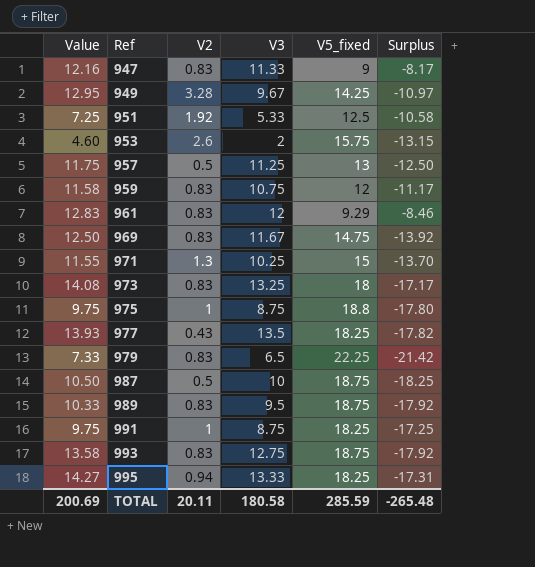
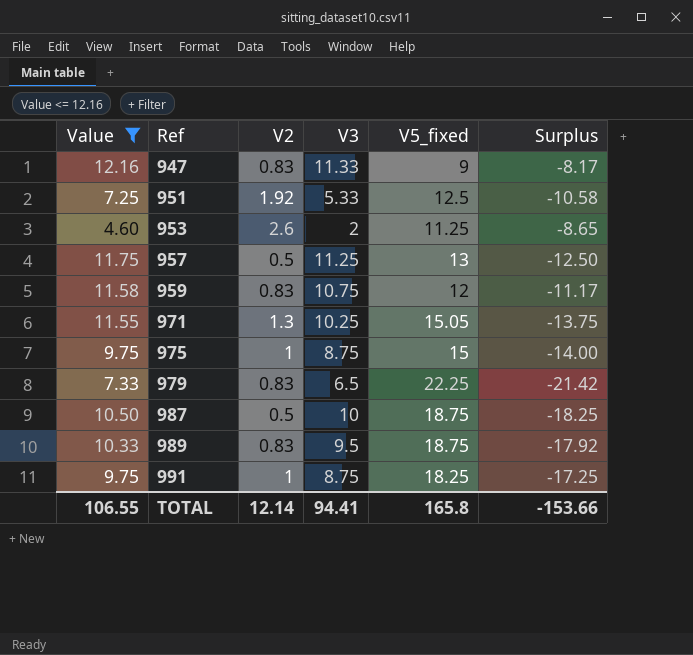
filter: none -> Value <= 12.16
953 | V5_fixed: 15.75 -> 11.25
953 | Surplus: -13.15 -> -8.65
971 | V5_fixed: 15 -> 15.05
971 | Surplus: -13.70 -> -13.75
975 | V5_fixed: 18.8 -> 15
975 | Surplus: -17.80 -> -14.00
TOTAL | Value: 200.69 -> 106.55
TOTAL | V2: 20.11 -> 12.14
TOTAL | V3: 180.58 -> 94.41
TOTAL | V5_fixed: 285.59 -> 165.8
TOTAL | Surplus: -265.48 -> -153.66

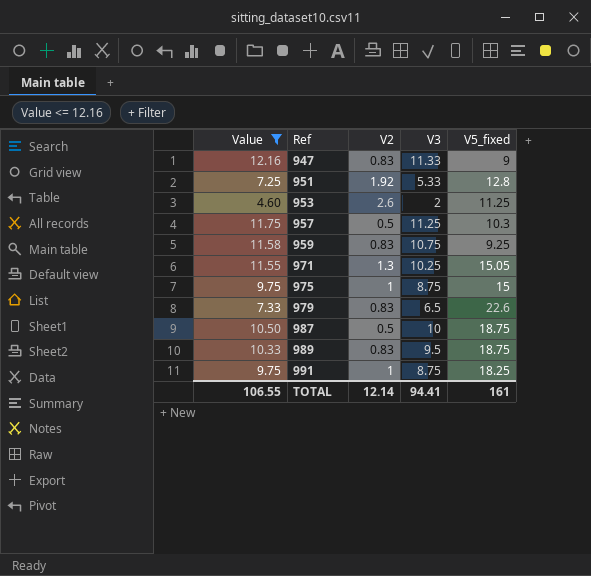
column Surplus | formula: [V2] - [V5_fixed] -> none
951 | V5_fixed: 12.5 -> 12.8
957 | V5_fixed: 13 -> 10.3
959 | V5_fixed: 12 -> 9.25
979 | V5_fixed: 22.25 -> 22.6
TOTAL | V5_fixed: 165.8 -> 161

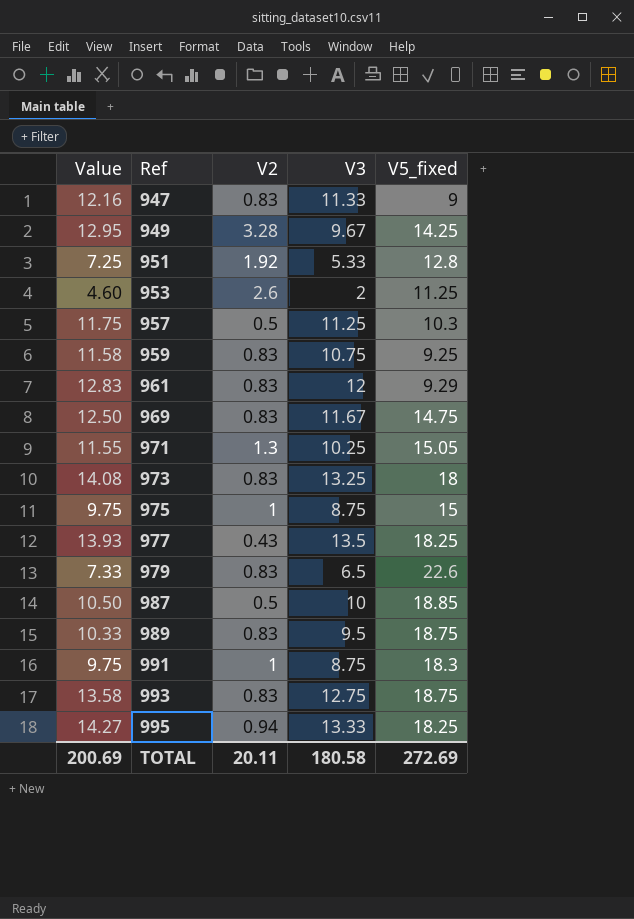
filter: Value <= 12.16 -> none
987 | V5_fixed: 18.75 -> 18.85
991 | V5_fixed: 18.25 -> 18.3
TOTAL | Value: 106.55 -> 200.69
TOTAL | V2: 12.14 -> 20.11
TOTAL | V3: 94.41 -> 180.58
TOTAL | V5_fixed: 161 -> 272.69

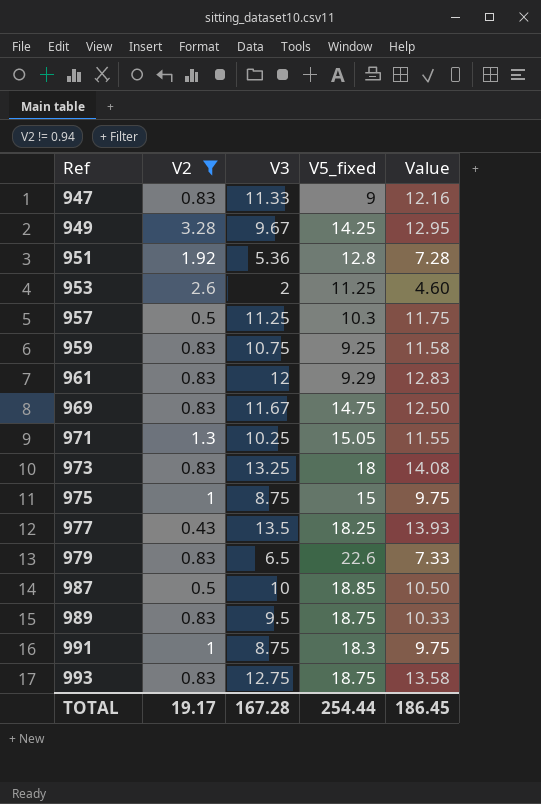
filter: none -> V2 != 0.94
column Value | position: 1 -> 5
951 | V3: 5.33 -> 5.36
951 | Value: 7.25 -> 7.28
TOTAL | V2: 20.11 -> 19.17
TOTAL | V3: 180.58 -> 167.28
TOTAL | V5_fixed: 272.69 -> 254.44
TOTAL | Value: 200.69 -> 186.45

